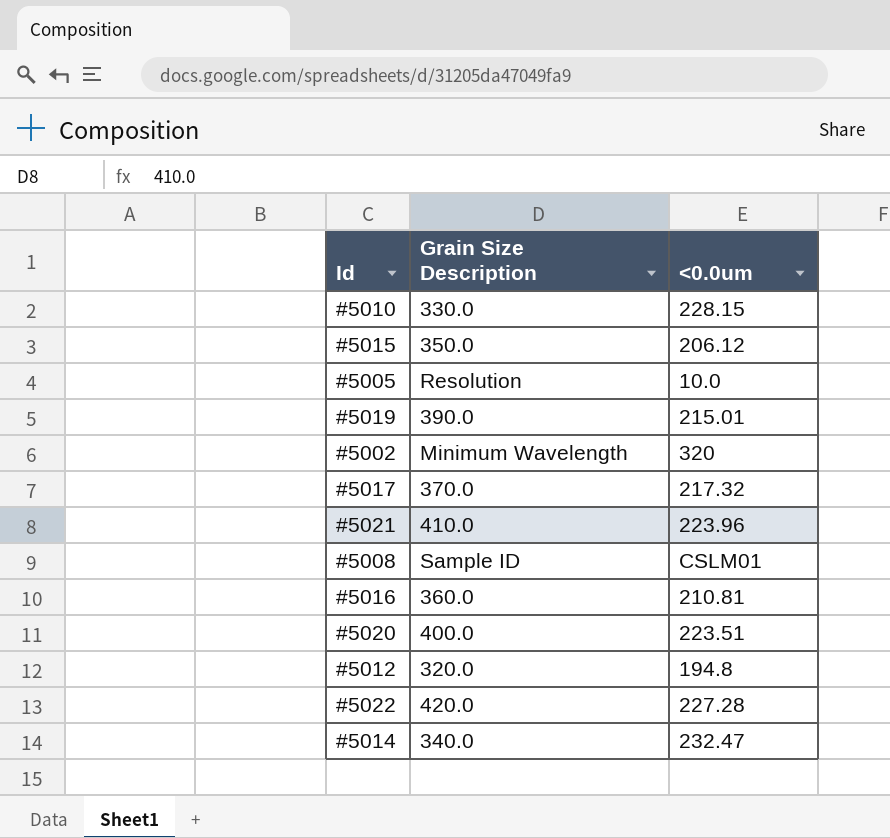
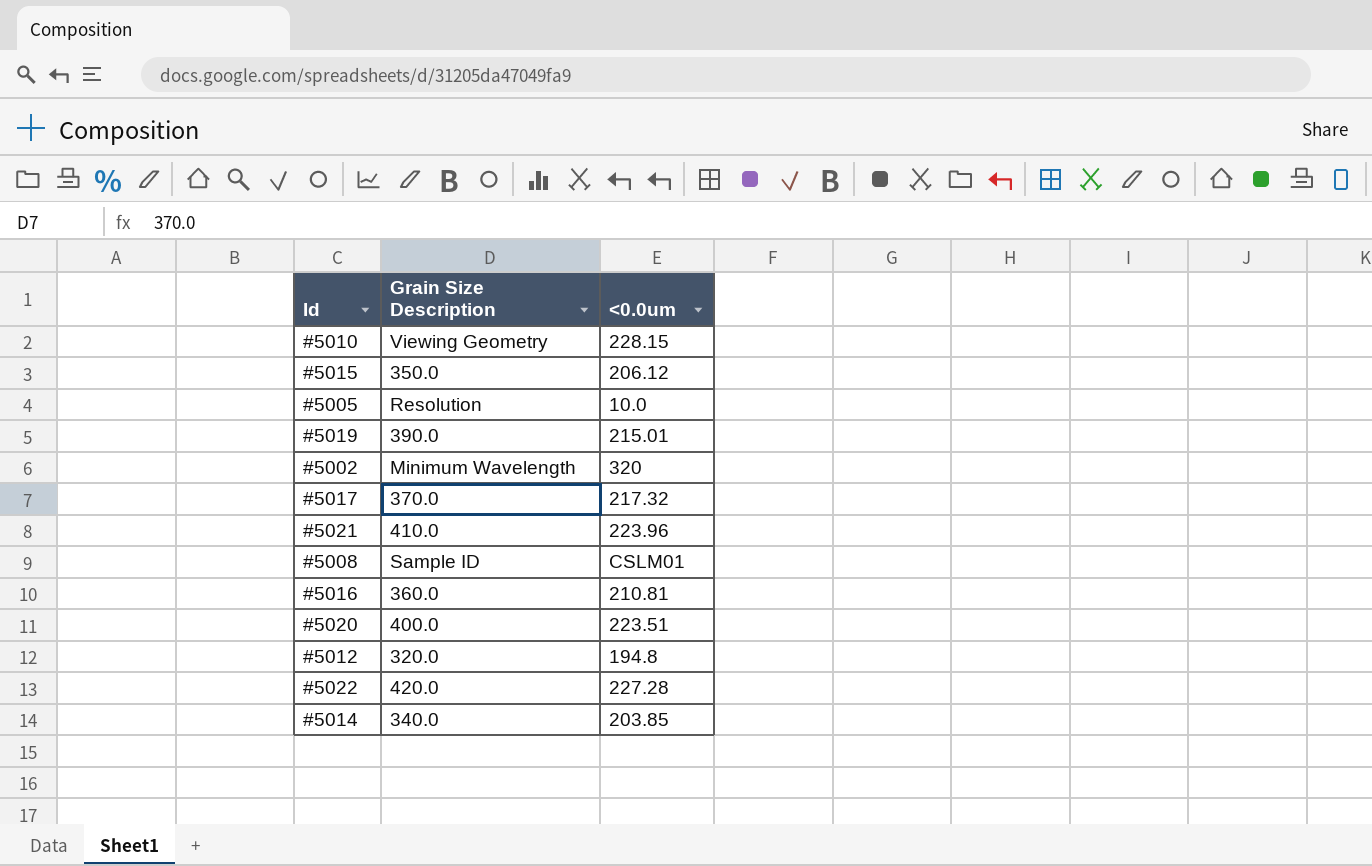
#5010 | Grain Size Description: 330.0 -> Viewing Geometry
#5014 | <0.0um: 232.47 -> 203.85

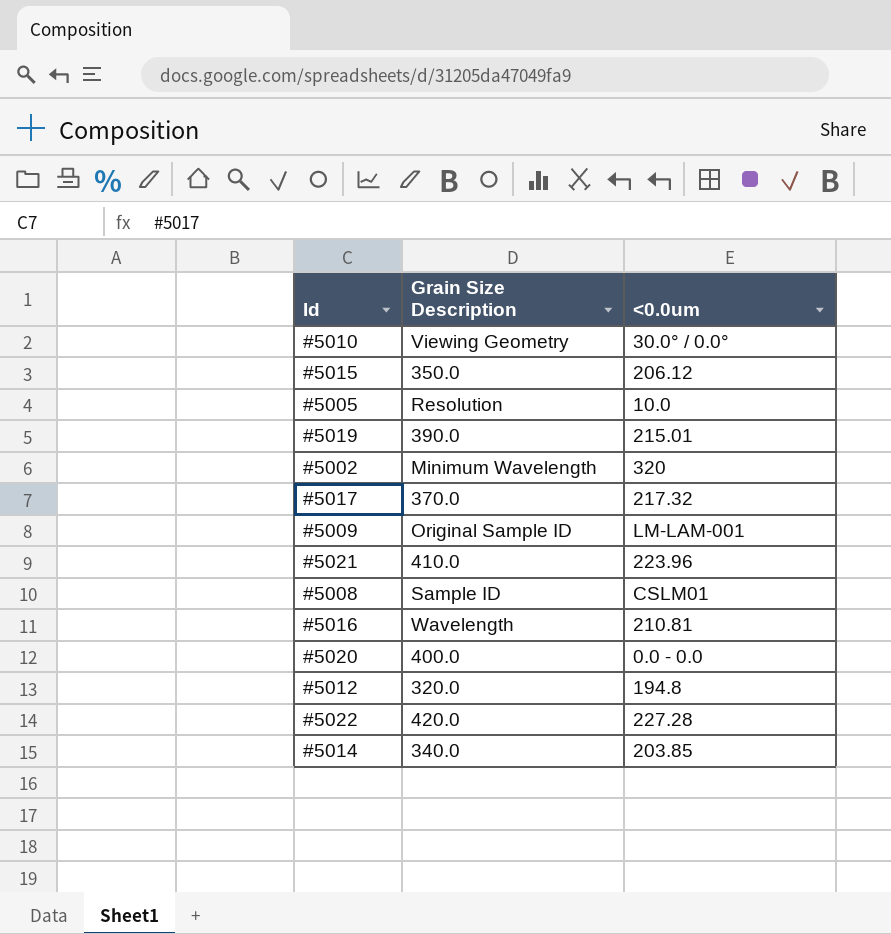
#5010 | <0.0um: 228.15 -> 30.0° / 0.0°
row #5009: none -> Original Sample ID | LM-LAM-001
#5016 | Grain Size Description: 360.0 -> Wavelength
#5020 | <0.0um: 223.51 -> 0.0 - 0.0

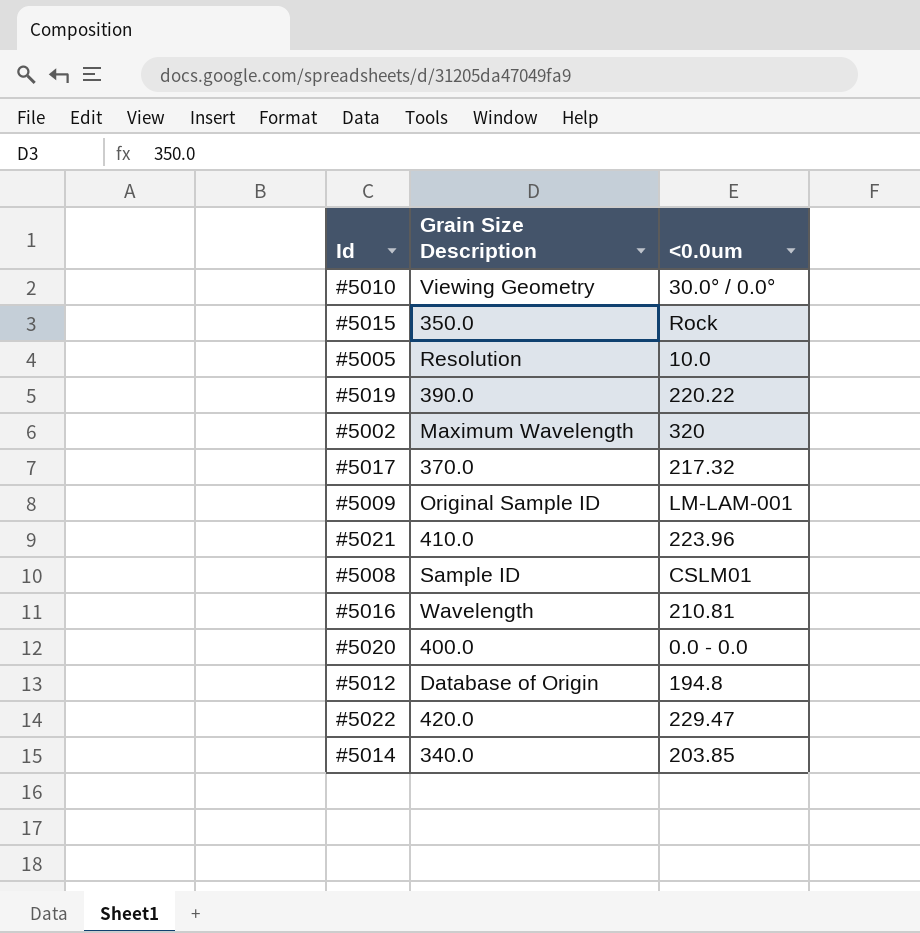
#5015 | <0.0um: 206.12 -> Rock
#5019 | <0.0um: 215.01 -> 220.22
#5002 | Grain Size Description: Minimum Wavelength -> Maximum Wavelength
#5012 | Grain Size Description: 320.0 -> Database of Origin
#5022 | <0.0um: 227.28 -> 229.47

